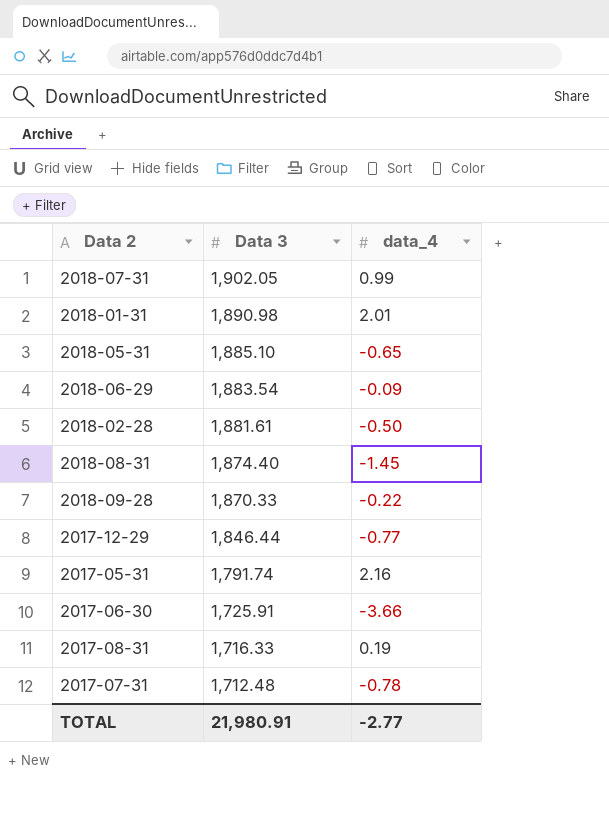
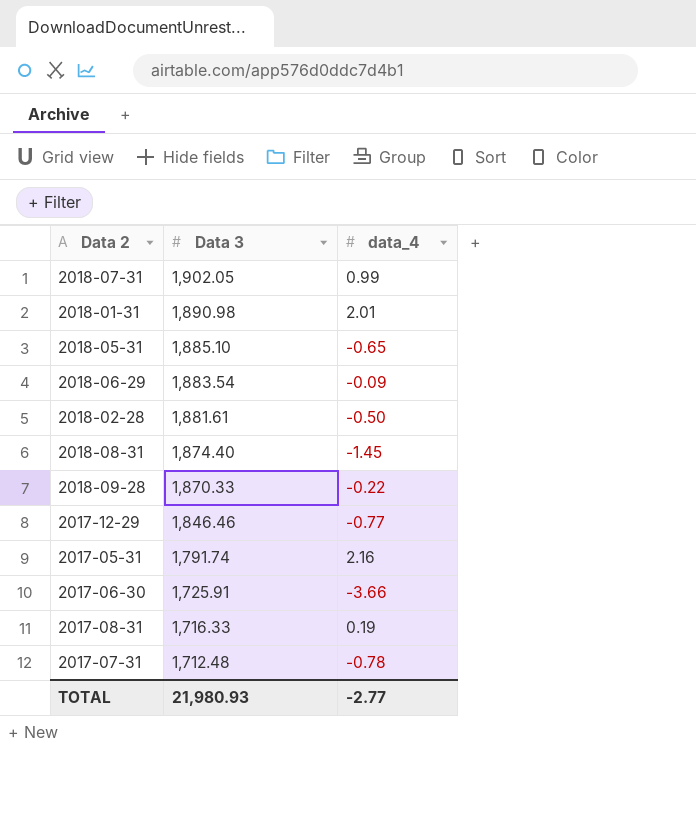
2017-12-29 | Data 3: 1,846.44 -> 1,846.46
TOTAL | Data 3: 21,980.91 -> 21,980.93

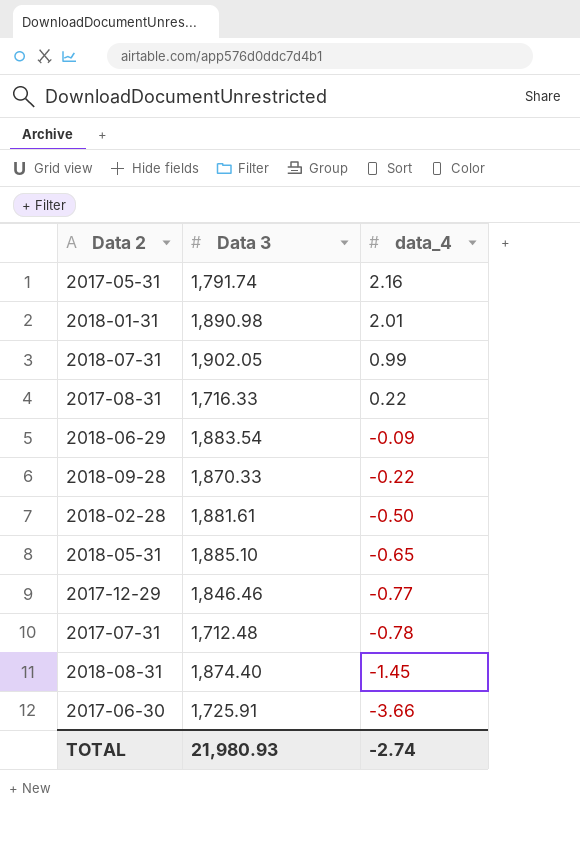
row order: Data 3 descending -> data_4 descending
2017-08-31 | data_4: 0.19 -> 0.22
TOTAL | data_4: -2.77 -> -2.74

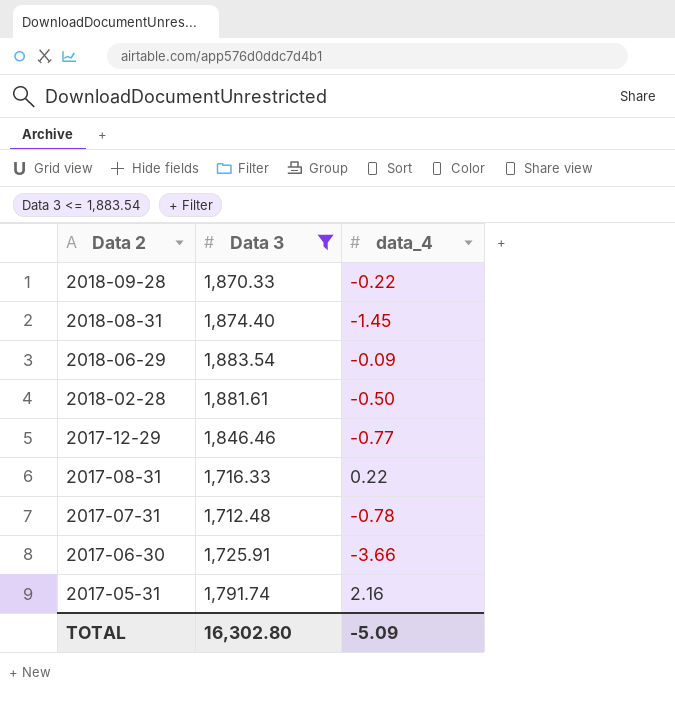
filter: none -> Data 3 <= 1,883.54
row order: data_4 descending -> Data 2 descending
TOTAL | Data 3: 21,980.93 -> 16,302.80
TOTAL | data_4: -2.74 -> -5.09

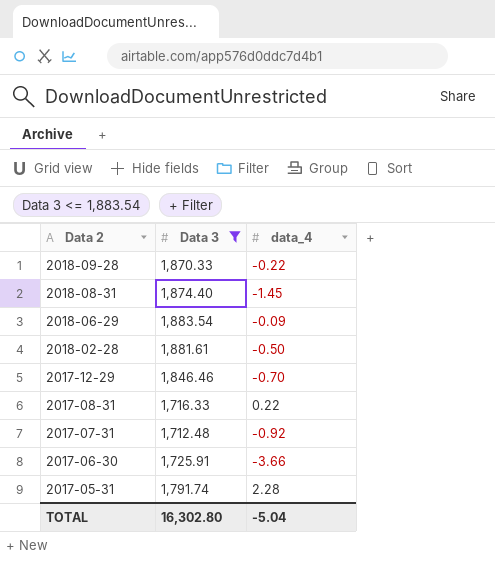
2017-12-29 | data_4: -0.77 -> -0.70
2017-07-31 | data_4: -0.78 -> -0.92
2017-05-31 | data_4: 2.16 -> 2.28
TOTAL | data_4: -5.09 -> -5.04

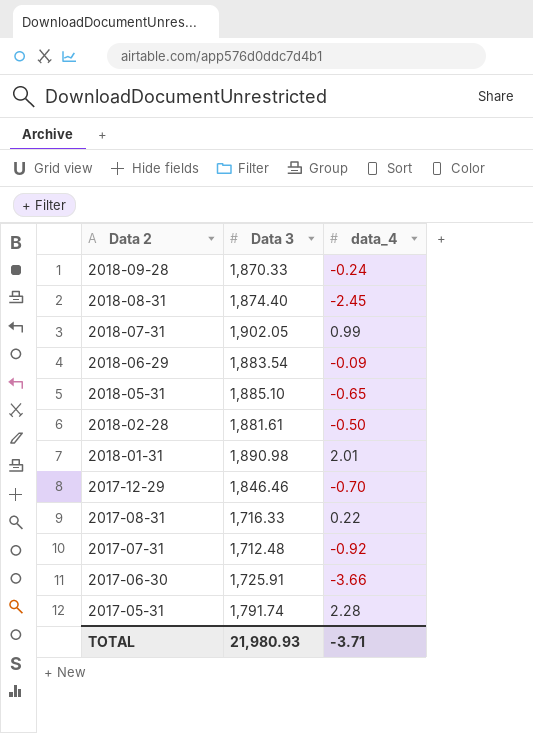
filter: Data 3 <= 1,883.54 -> none
2018-09-28 | data_4: -0.22 -> -0.24
2018-08-31 | data_4: -1.45 -> -2.45
TOTAL | Data 3: 16,302.80 -> 21,980.93
TOTAL | data_4: -5.04 -> -3.71

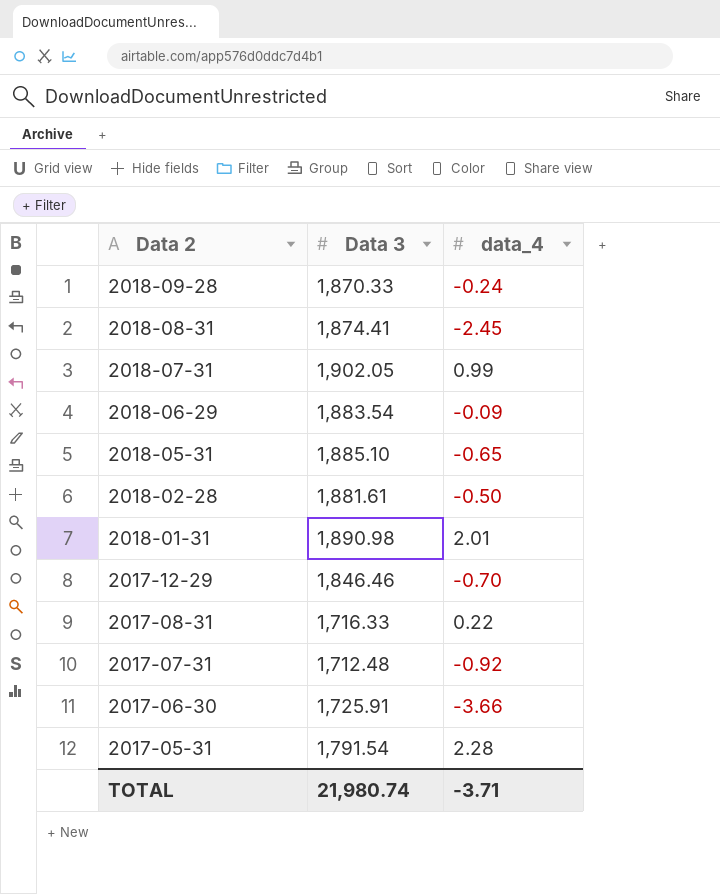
2018-08-31 | Data 3: 1,874.40 -> 1,874.41
2017-05-31 | Data 3: 1,791.74 -> 1,791.54
TOTAL | Data 3: 21,980.93 -> 21,980.74

